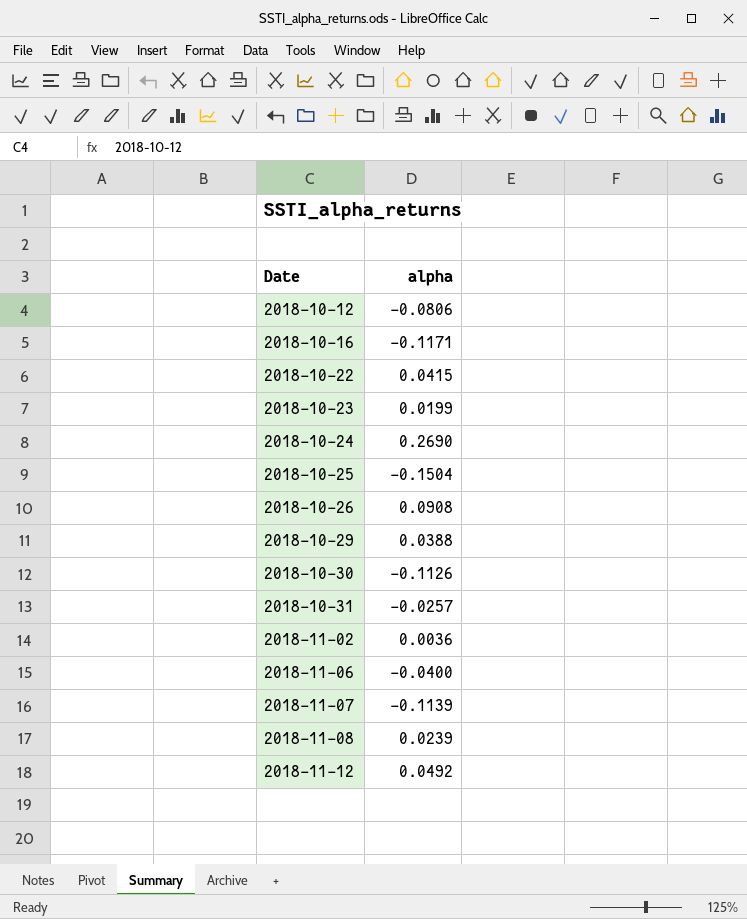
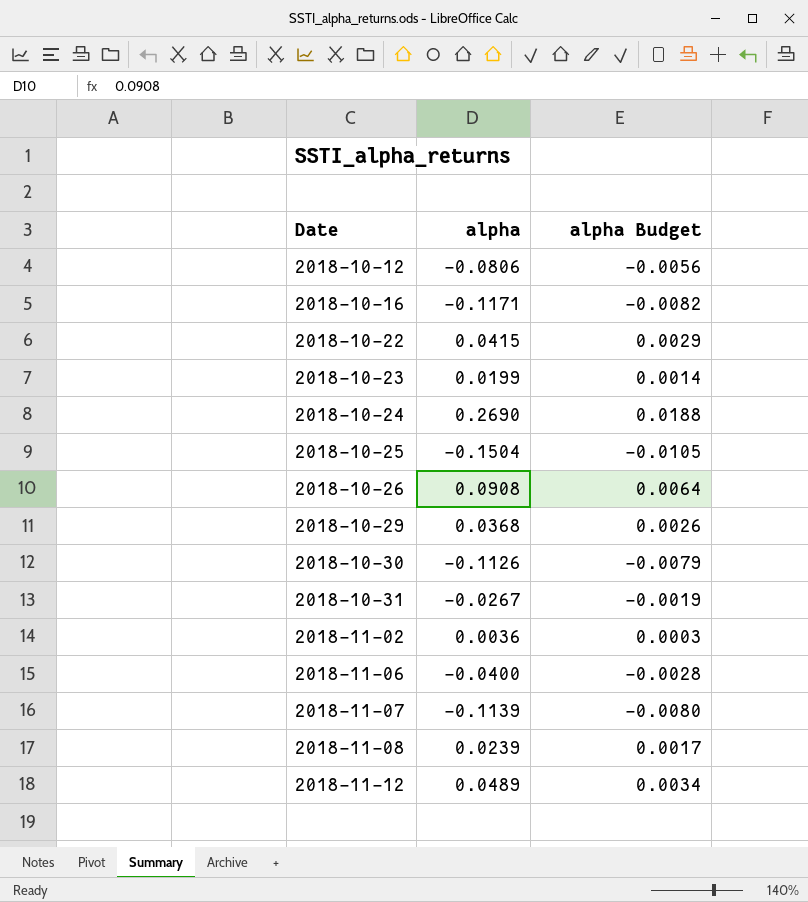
column alpha Budget | formula: none -> [alpha] * 0.07
2018-10-29 | alpha: 0.0388 -> 0.0368
2018-10-31 | alpha: -0.0257 -> -0.0267
2018-11-12 | alpha: 0.0492 -> 0.0489

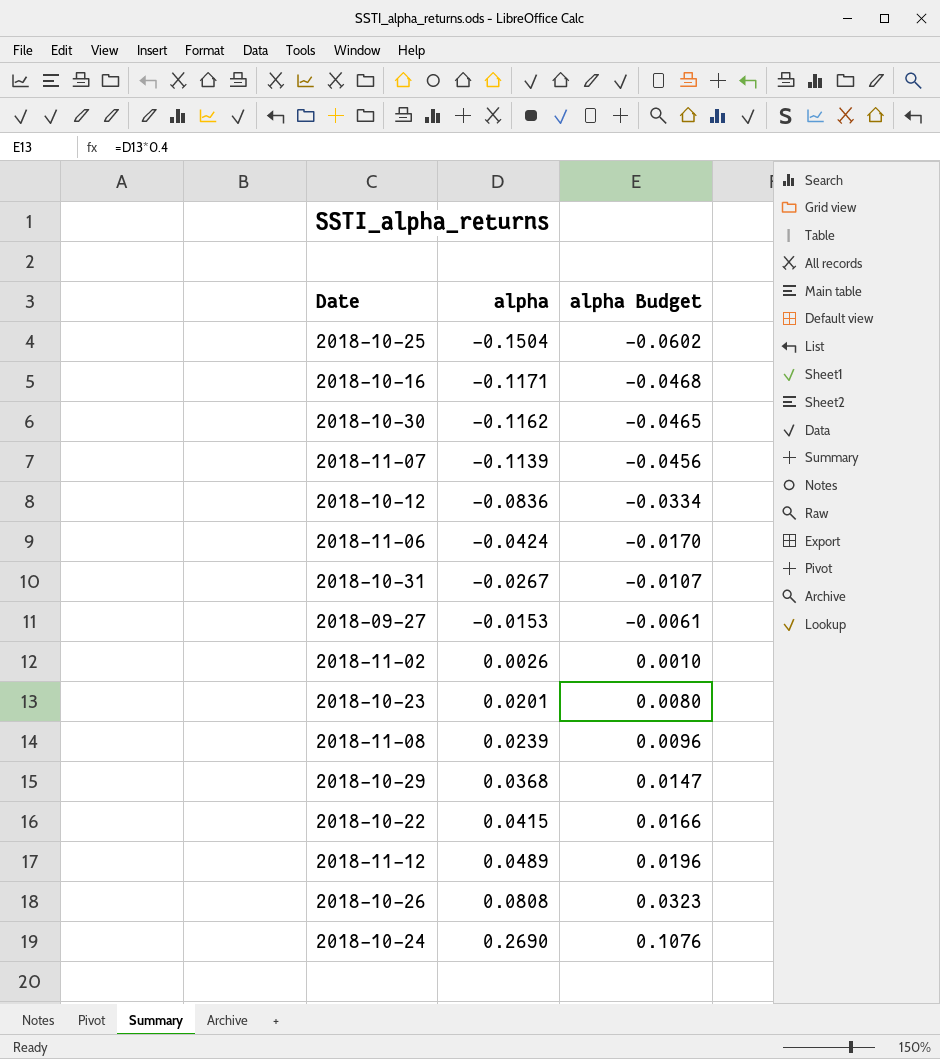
row order: Date ascending -> alpha ascending
column alpha Budget | formula: [alpha] * 0.07 -> [alpha] * 0.4
2018-10-30 | alpha: -0.1126 -> -0.1162
2018-10-12 | alpha: -0.0806 -> -0.0836
2018-11-06 | alpha: -0.0400 -> -0.0424
row 2018-09-27: none -> -0.0153 | -0.0061
2018-11-02 | alpha: 0.0036 -> 0.0026
2018-10-23 | alpha: 0.0199 -> 0.0201
2018-10-26 | alpha: 0.0908 -> 0.0808

